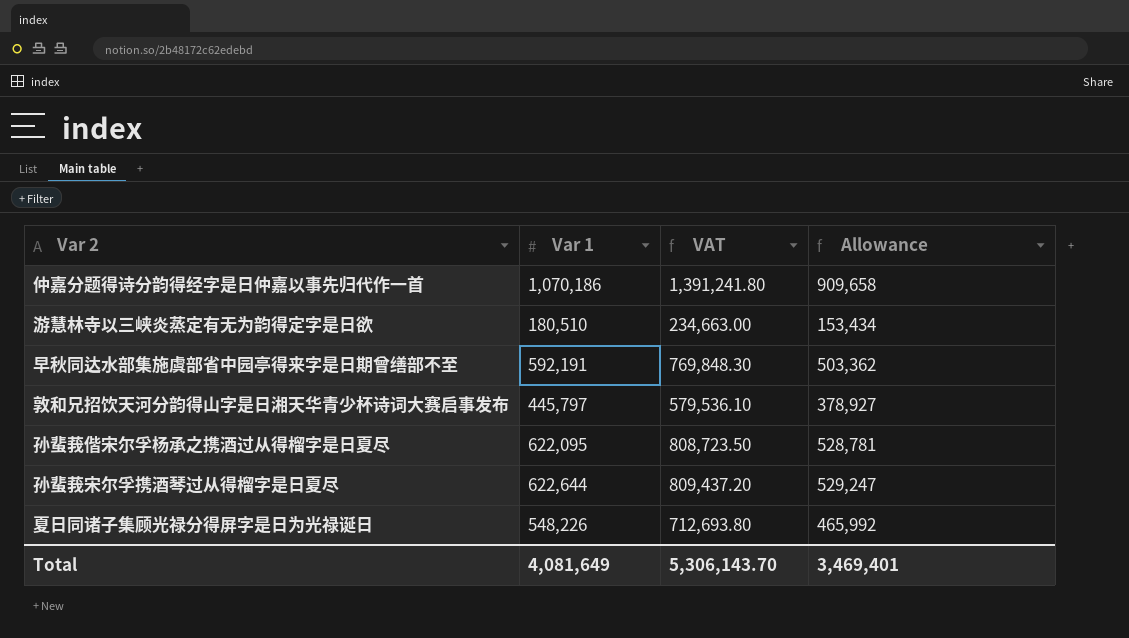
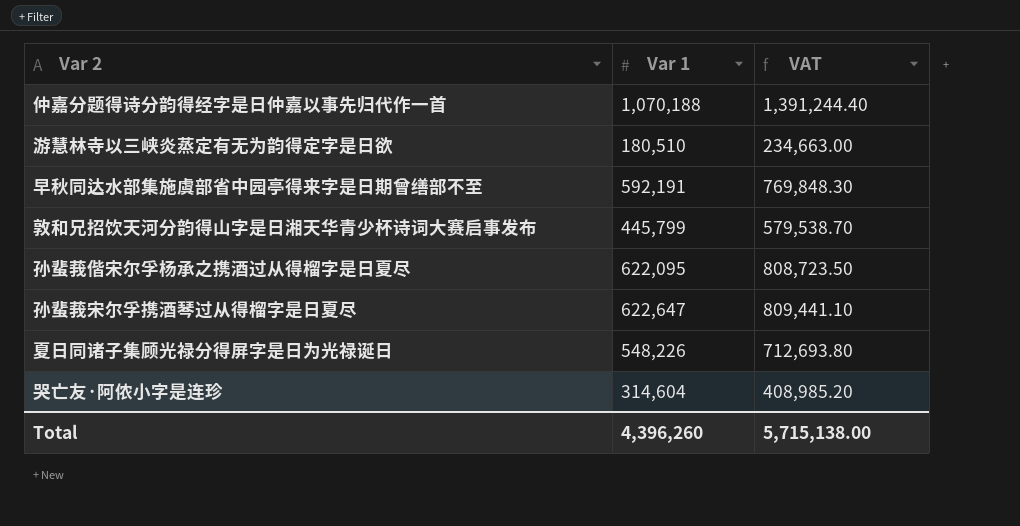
column Allowance | formula: [Var 1] * 0.85 -> none
仲嘉分题得诗分韵得经字是日仲嘉以事先归代作一首 | Var 1: 1,070,186 -> 1,070,188
仲嘉分题得诗分韵得经字是日仲嘉以事先归代作一首 | VAT: 1,391,241.80 -> 1,391,244.40
敦和兄招饮天河分韵得山字是日湘天华青少杯诗词大赛启事发布 | Var 1: 445,797 -> 445,799
敦和兄招饮天河分韵得山字是日湘天华青少杯诗词大赛启事发布 | VAT: 579,536.10 -> 579,538.70
孙蜚莪宋尔孚携酒琴过从得榴字是日夏尽 | Var 1: 622,644 -> 622,647
孙蜚莪宋尔孚携酒琴过从得榴字是日夏尽 | VAT: 809,437.20 -> 809,441.10
row 哭亡友·阿侬小字是连珍: none -> 314,604 | 408,985.20
Total | Var 1: 4,081,649 -> 4,396,260
Total | VAT: 5,306,143.70 -> 5,715,138.00

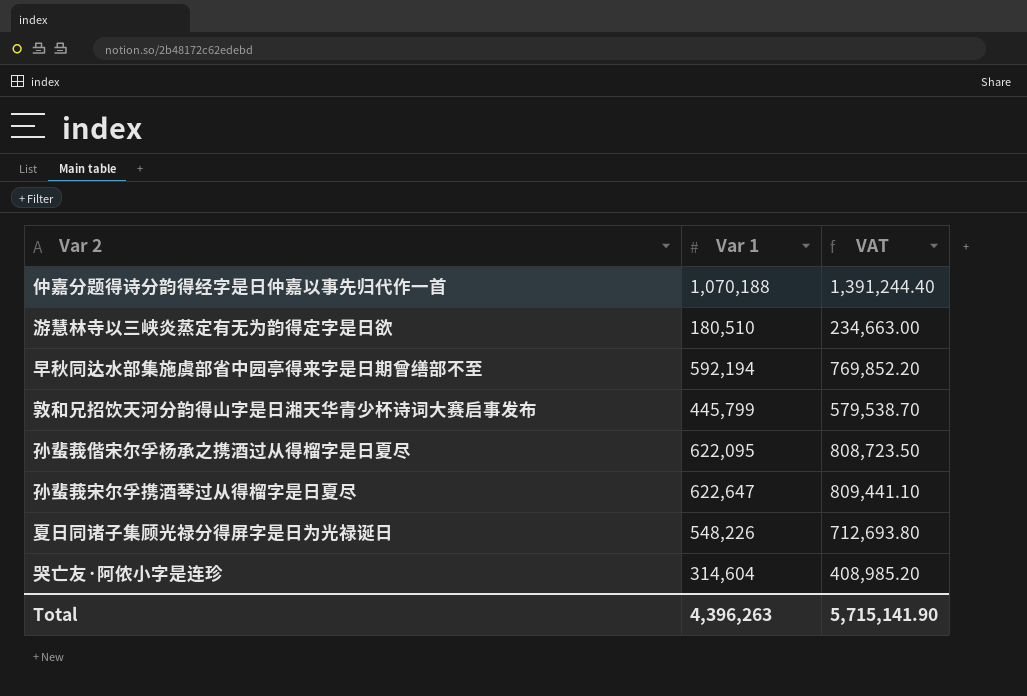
早秋同达水部集施虞部省中园亭得来字是日期曾缮部不至 | Var 1: 592,191 -> 592,194
早秋同达水部集施虞部省中园亭得来字是日期曾缮部不至 | VAT: 769,848.30 -> 769,852.20
Total | Var 1: 4,396,260 -> 4,396,263
Total | VAT: 5,715,138.00 -> 5,715,141.90

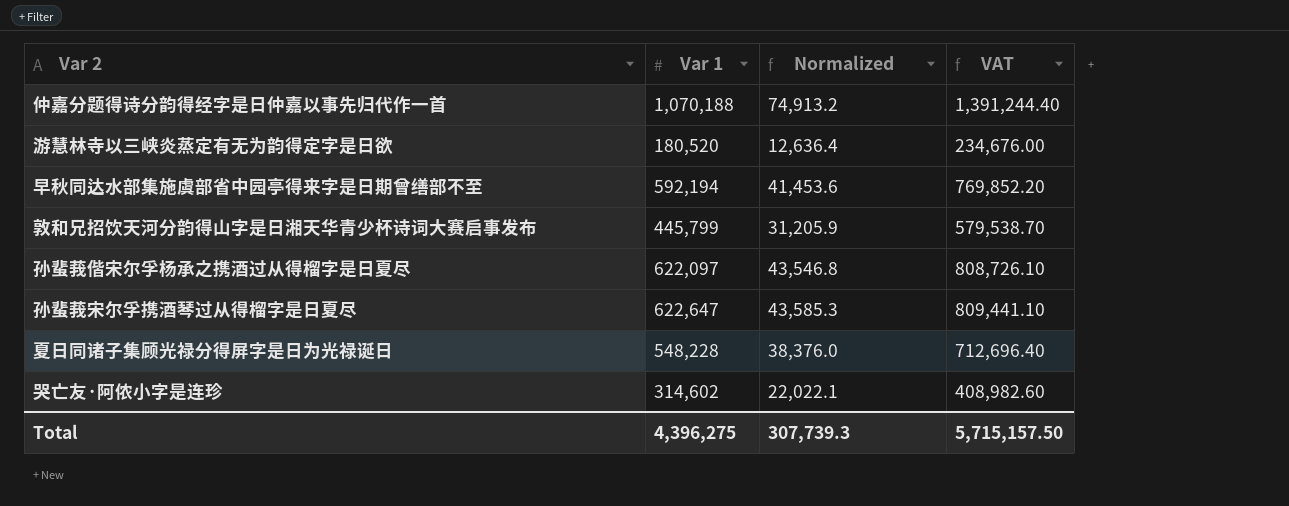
column Normalized | formula: none -> [Var 1] * 0.07
游慧林寺以三峡炎蒸定有无为韵得定字是日欲 | Var 1: 180,510 -> 180,520
游慧林寺以三峡炎蒸定有无为韵得定字是日欲 | VAT: 234,663.00 -> 234,676.00
孙蜚莪偕宋尔孚杨承之携酒过从得榴字是日夏尽 | Var 1: 622,095 -> 622,097
孙蜚莪偕宋尔孚杨承之携酒过从得榴字是日夏尽 | VAT: 808,723.50 -> 808,726.10
夏日同诸子集顾光禄分得屏字是日为光禄诞日 | Var 1: 548,226 -> 548,228
夏日同诸子集顾光禄分得屏字是日为光禄诞日 | VAT: 712,693.80 -> 712,696.40
哭亡友·阿侬小字是连珍 | Var 1: 314,604 -> 314,602
哭亡友·阿侬小字是连珍 | VAT: 408,985.20 -> 408,982.60
Total | Var 1: 4,396,263 -> 4,396,275
Total | VAT: 5,715,141.90 -> 5,715,157.50

